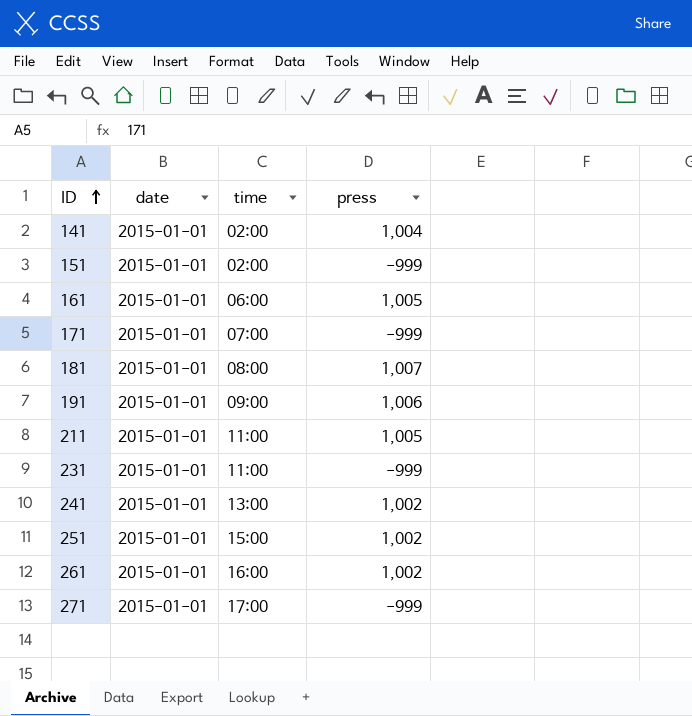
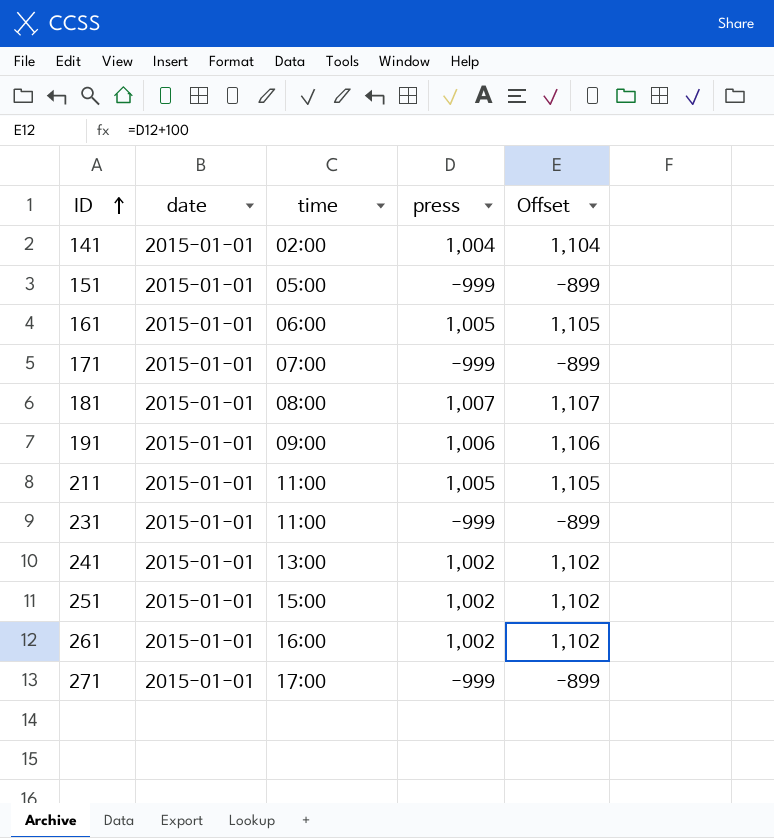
column Offset | formula: none -> [press] + 100
151 | time: 02:00 -> 05:00

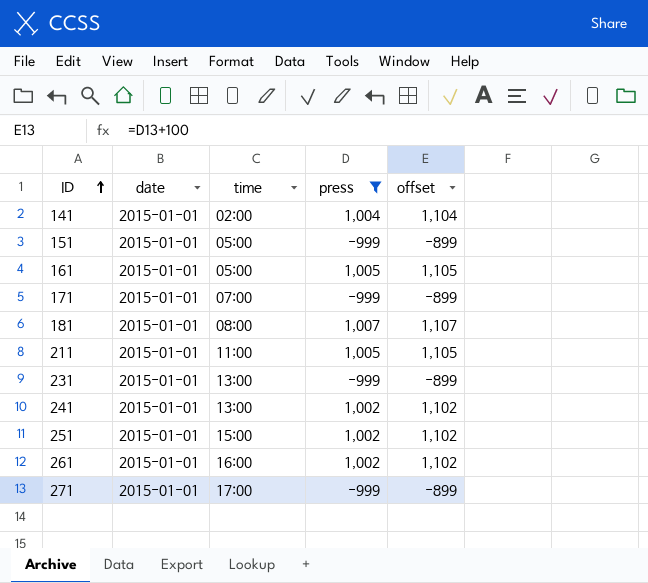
filter: none -> press != 1,006
column name: Offset -> offset
161 | time: 06:00 -> 05:00
231 | time: 11:00 -> 13:00

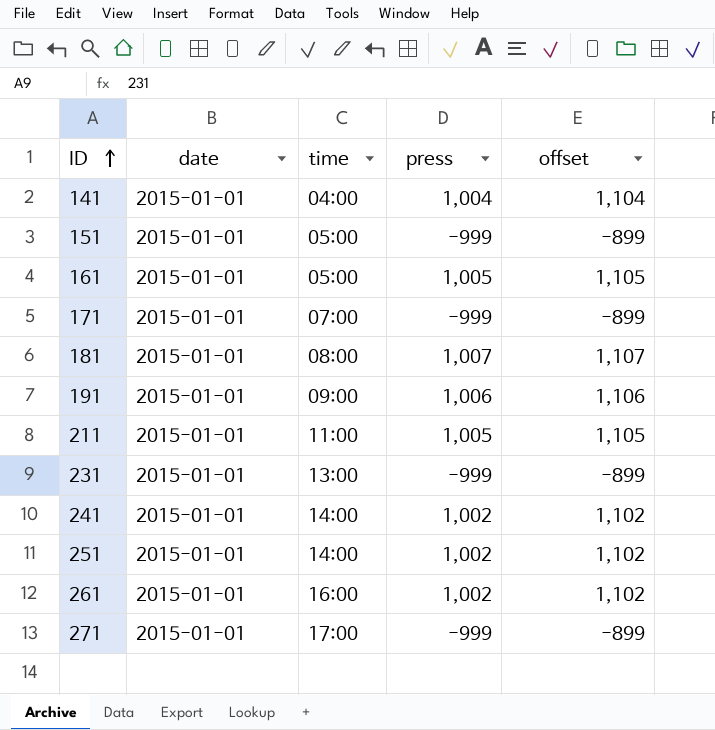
filter: press != 1,006 -> none
141 | time: 02:00 -> 04:00
241 | time: 13:00 -> 14:00
251 | time: 15:00 -> 14:00

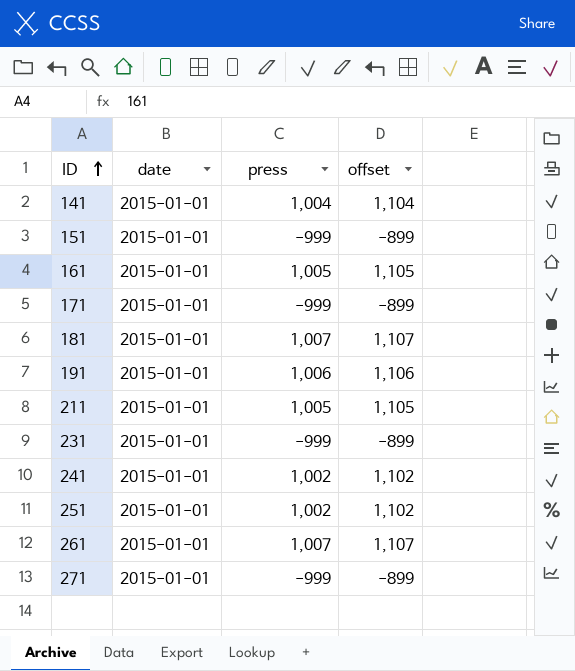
column time | position: 3 -> none
261 | press: 1,002 -> 1,007
261 | offset: 1,102 -> 1,107

